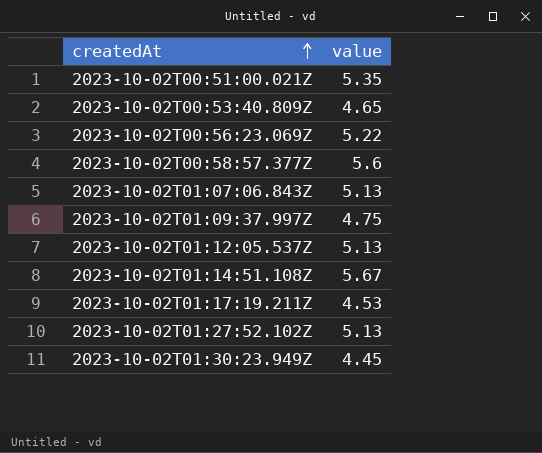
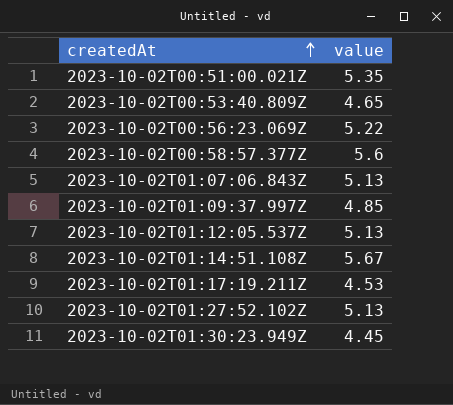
2023-10-02T01:09:37.997Z | value: 4.75 -> 4.85

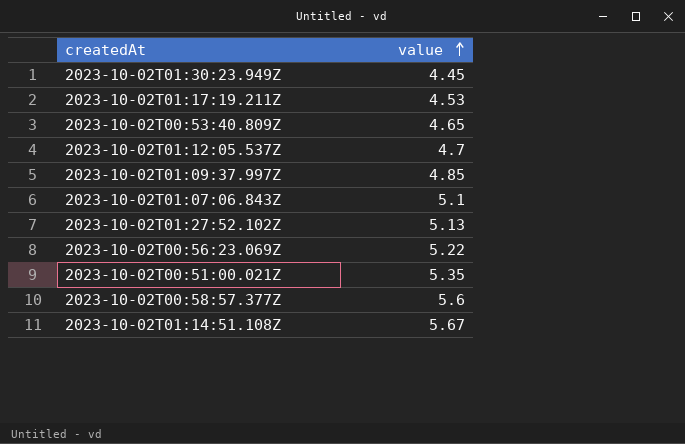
row order: createdAt ascending -> value ascending
2023-10-02T01:12:05.537Z | value: 5.13 -> 4.7
2023-10-02T01:07:06.843Z | value: 5.13 -> 5.1

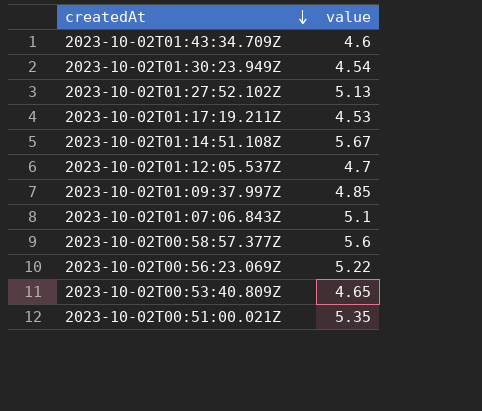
row order: value ascending -> createdAt descending
row 2023-10-02T01:43:34.709Z: none -> 4.6
2023-10-02T01:30:23.949Z | value: 4.45 -> 4.54

